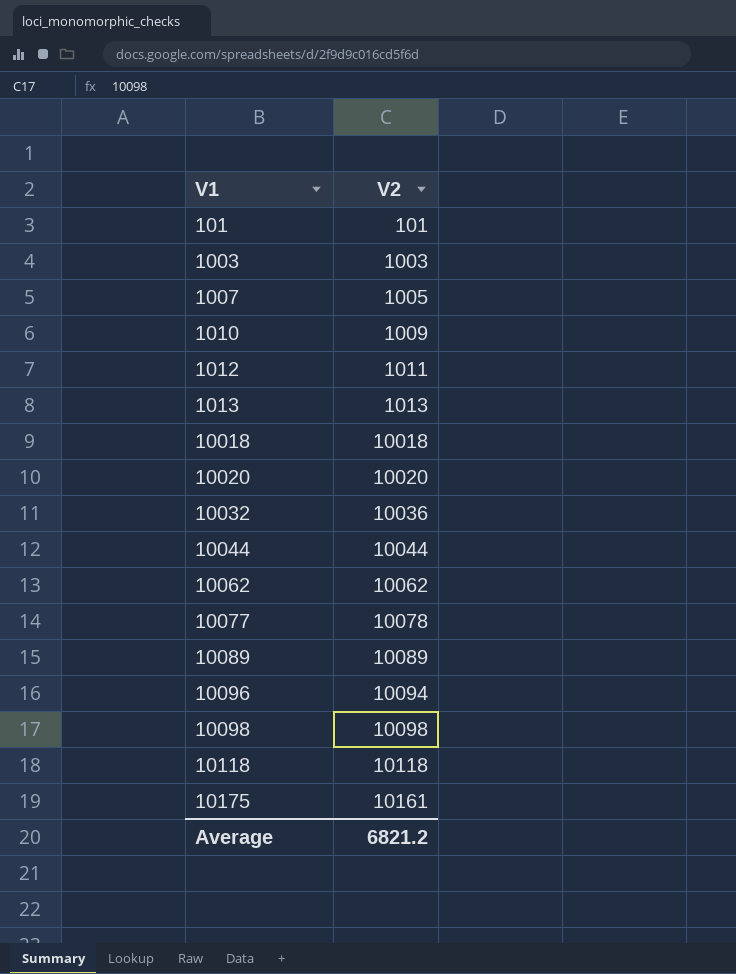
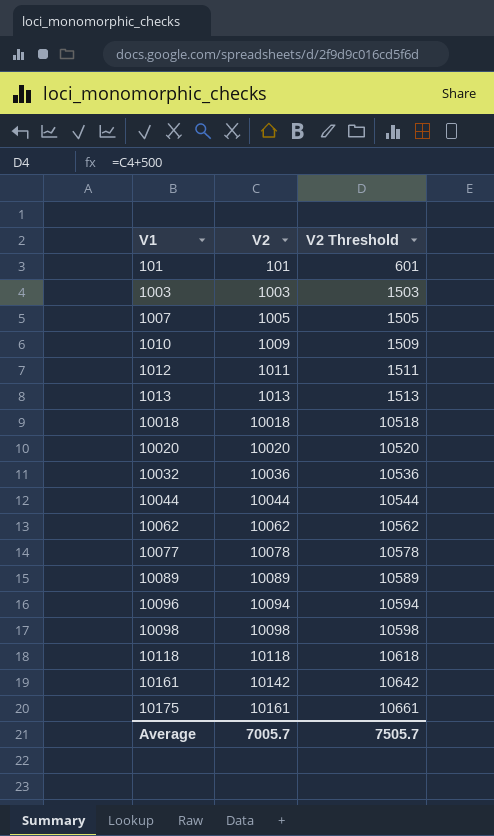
column V2 Threshold | formula: none -> [V2] + 500
row 10161: none -> 10142 | 10642
Average | V2: 6821.2 -> 7005.7

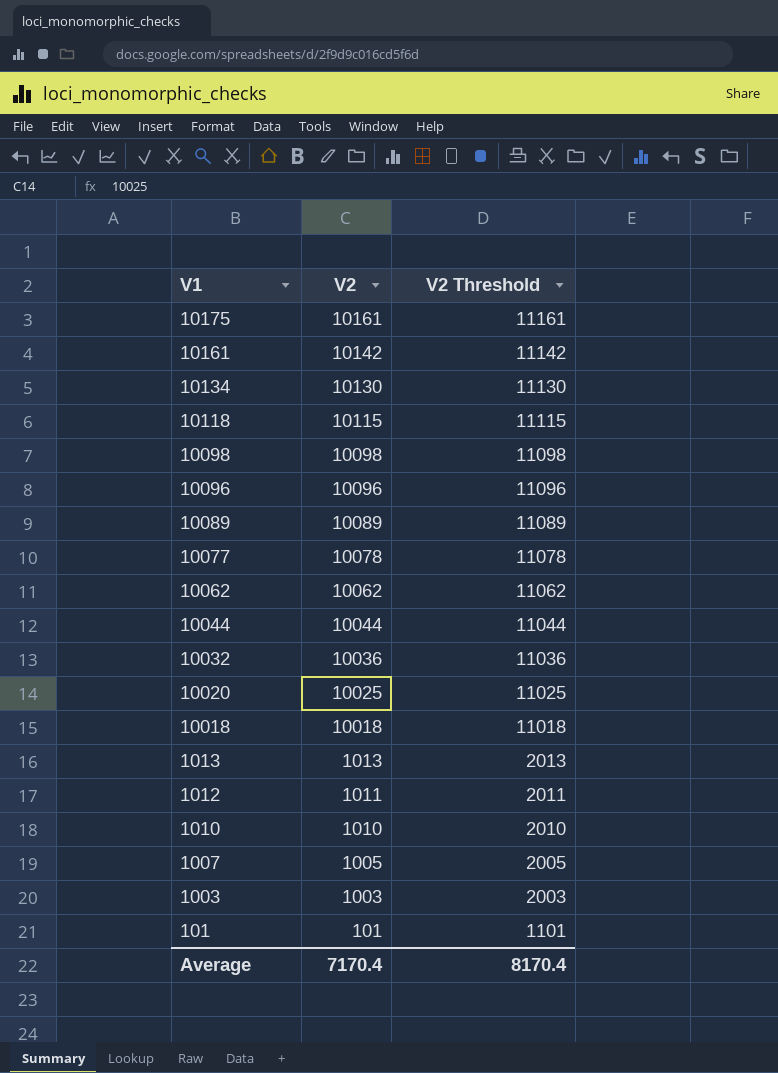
row order: V1 ascending -> V1 descending
column V2 Threshold | formula: [V2] + 500 -> [V2] + 1000
row 10134: none -> 10130 | 11130
10118 | V2: 10118 -> 10115
10096 | V2: 10094 -> 10096
10020 | V2: 10020 -> 10025
1010 | V2: 1009 -> 1010
Average | V2: 7005.7 -> 7170.4
Average | V2 Threshold: 7505.7 -> 8170.4

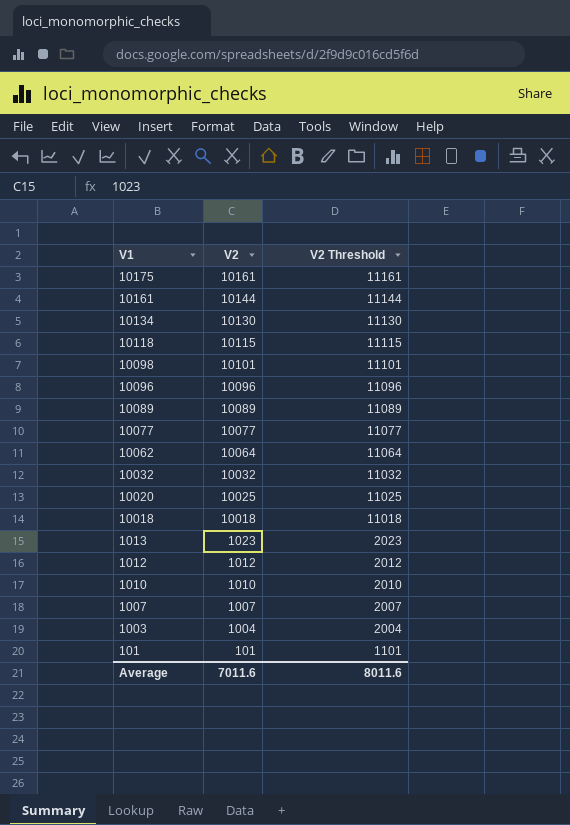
row 10044: 10044 | 11044 -> none
10161 | V2: 10142 -> 10144
10161 | V2 Threshold: 11142 -> 11144
10098 | V2: 10098 -> 10101
10098 | V2 Threshold: 11098 -> 11101
10077 | V2: 10078 -> 10077
10077 | V2 Threshold: 11078 -> 11077
10062 | V2: 10062 -> 10064
10062 | V2 Threshold: 11062 -> 11064
10032 | V2: 10036 -> 10032
10032 | V2 Threshold: 11036 -> 11032
1013 | V2: 1013 -> 1023
1013 | V2 Threshold: 2013 -> 2023
1012 | V2: 1011 -> 1012
1012 | V2 Threshold: 2011 -> 2012
1007 | V2: 1005 -> 1007
1007 | V2 Threshold: 2005 -> 2007
1003 | V2: 1003 -> 1004
1003 | V2 Threshold: 2003 -> 2004
Average | V2: 7170.4 -> 7011.6
Average | V2 Threshold: 8170.4 -> 8011.6

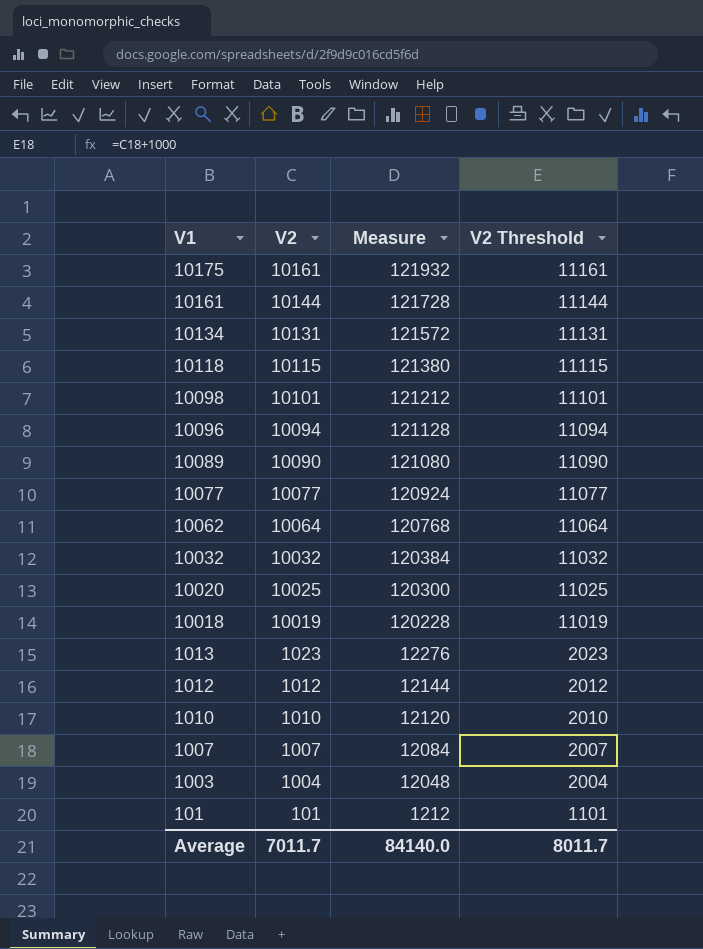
column Measure | formula: none -> [V2] * 12
10134 | V2: 10130 -> 10131
10134 | V2 Threshold: 11130 -> 11131
10096 | V2: 10096 -> 10094
10096 | V2 Threshold: 11096 -> 11094
10089 | V2: 10089 -> 10090
10089 | V2 Threshold: 11089 -> 11090
10018 | V2: 10018 -> 10019
10018 | V2 Threshold: 11018 -> 11019
Average | V2: 7011.6 -> 7011.7
Average | V2 Threshold: 8011.6 -> 8011.7

